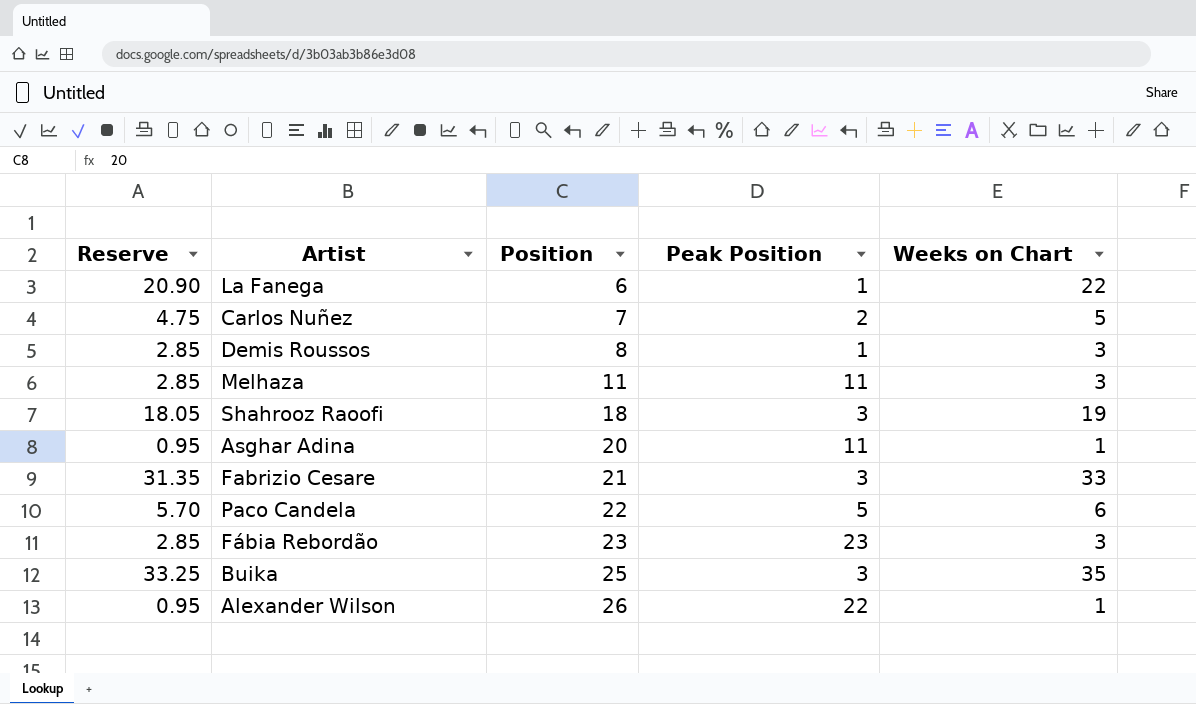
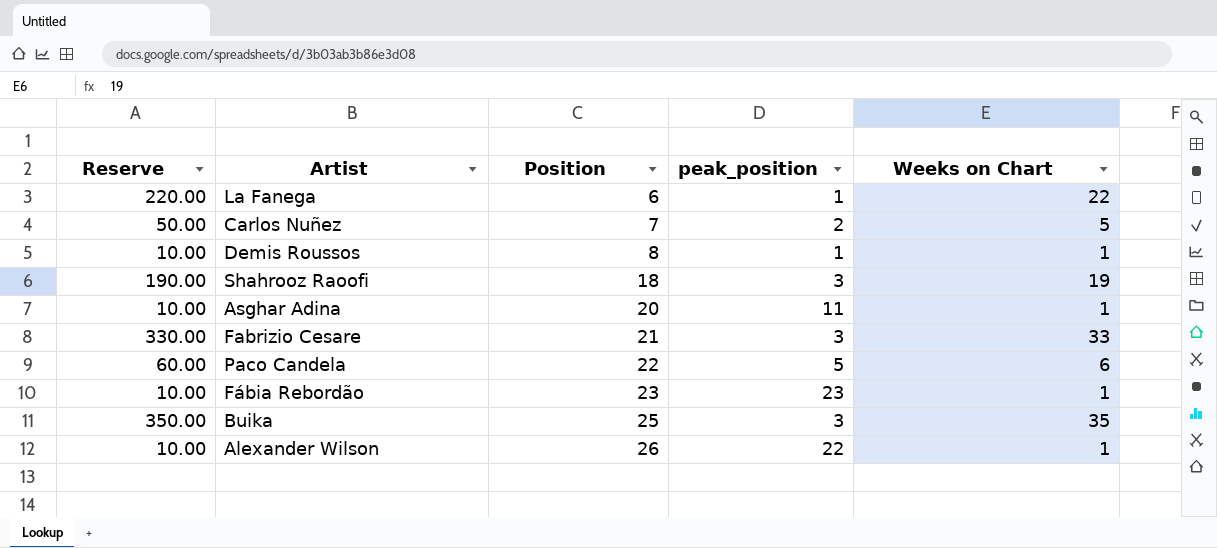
column Reserve | formula: [Weeks on Chart] * 0.95 -> [Weeks on Chart] * 10
column name: Peak Position -> peak_position
row Melhaza: 2.85 | 11 | 11 | 3 -> none
Demis Roussos | Weeks on Chart: 3 -> 1
Fábia Rebordão | Weeks on Chart: 3 -> 1

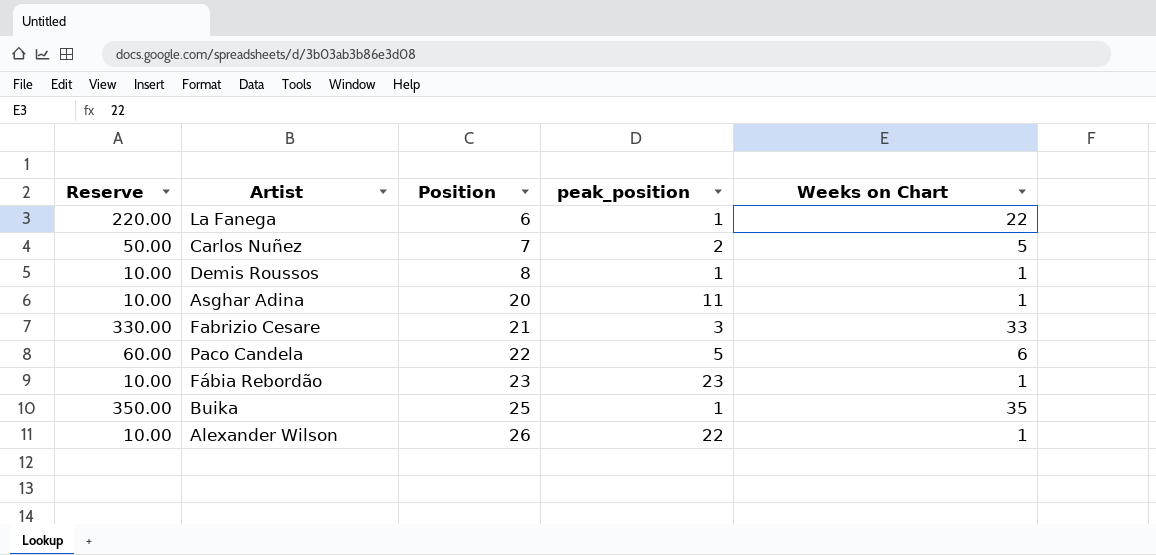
row Shahrooz Raoofi: 190.00 | 18 | 3 | 19 -> none
Buika | peak_position: 3 -> 1

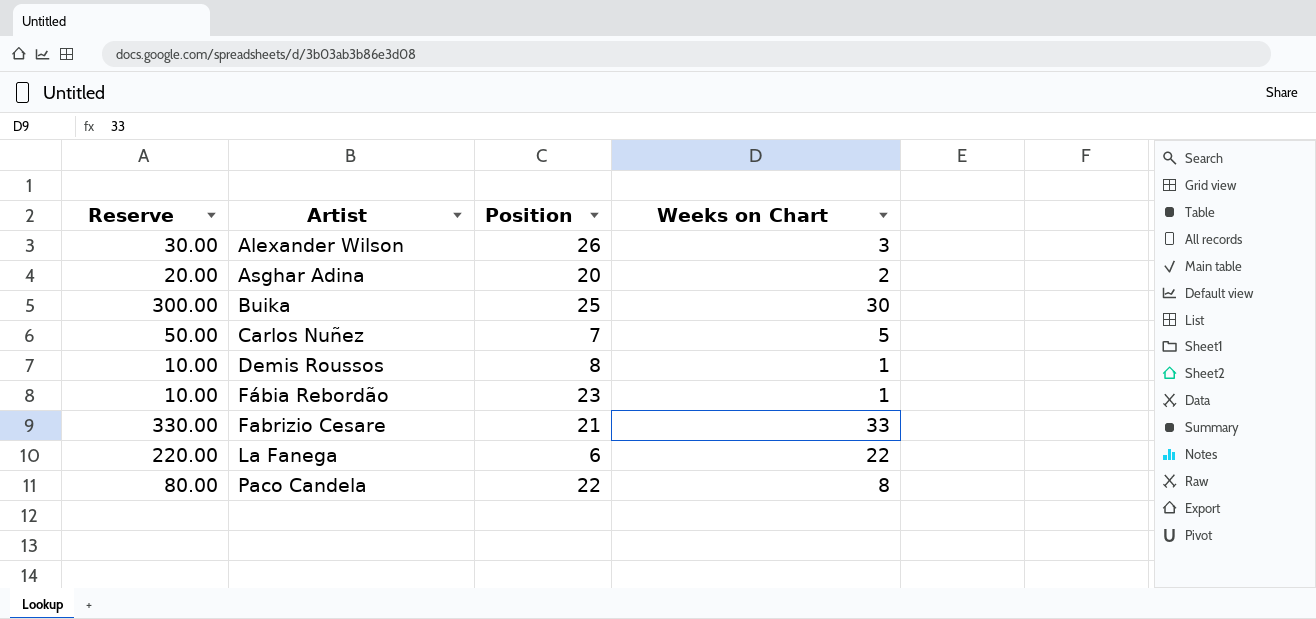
row order: Position ascending -> Artist ascending
column peak_position | position: 4 -> none
Alexander Wilson | Reserve: 10.00 -> 30.00
Alexander Wilson | Weeks on Chart: 1 -> 3
Asghar Adina | Reserve: 10.00 -> 20.00
Asghar Adina | Weeks on Chart: 1 -> 2
Buika | Reserve: 350.00 -> 300.00
Buika | Weeks on Chart: 35 -> 30
Paco Candela | Reserve: 60.00 -> 80.00
Paco Candela | Weeks on Chart: 6 -> 8

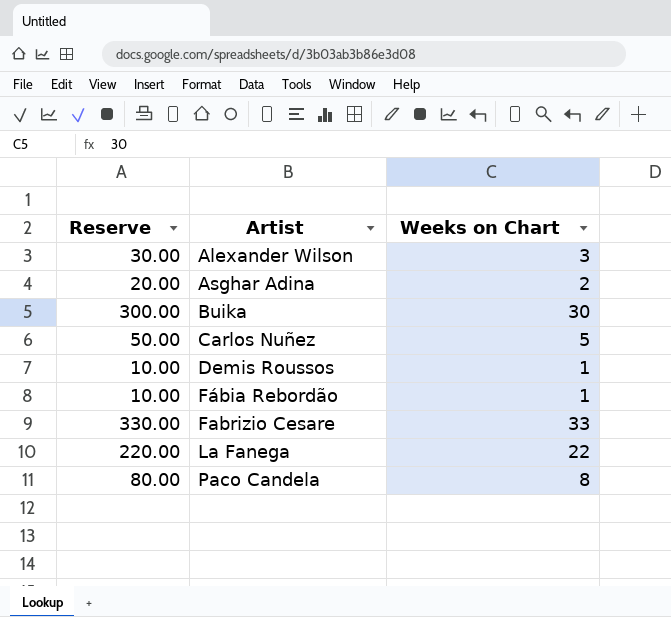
column Position | position: 3 -> none

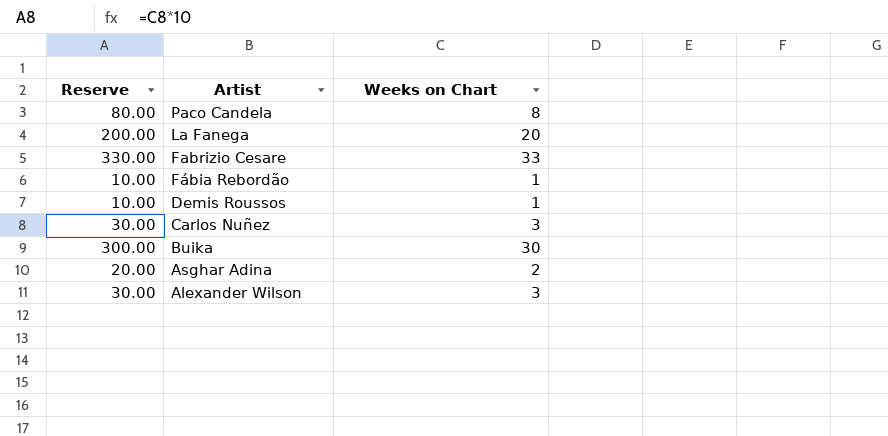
row order: Artist ascending -> Artist descending
La Fanega | Reserve: 220.00 -> 200.00
La Fanega | Weeks on Chart: 22 -> 20
Carlos Nuñez | Reserve: 50.00 -> 30.00
Carlos Nuñez | Weeks on Chart: 5 -> 3

